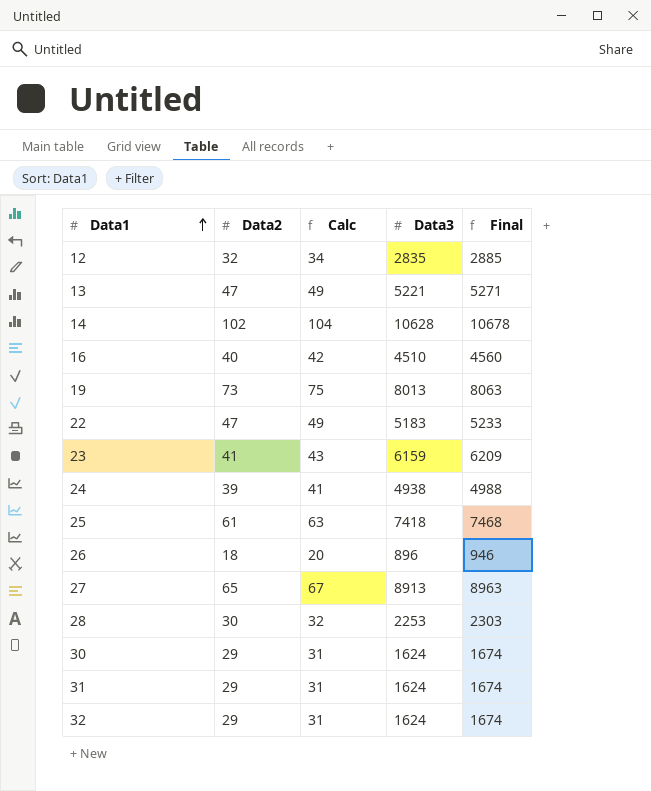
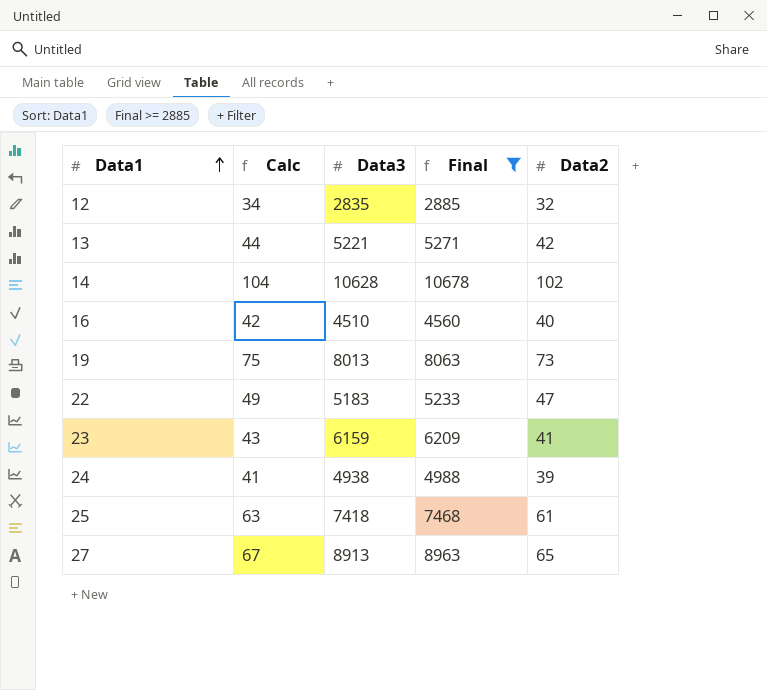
filter: none -> Final >= 2885
column Data2 | position: 2 -> 5
13 | Calc: 49 -> 44
13 | Data2: 47 -> 42

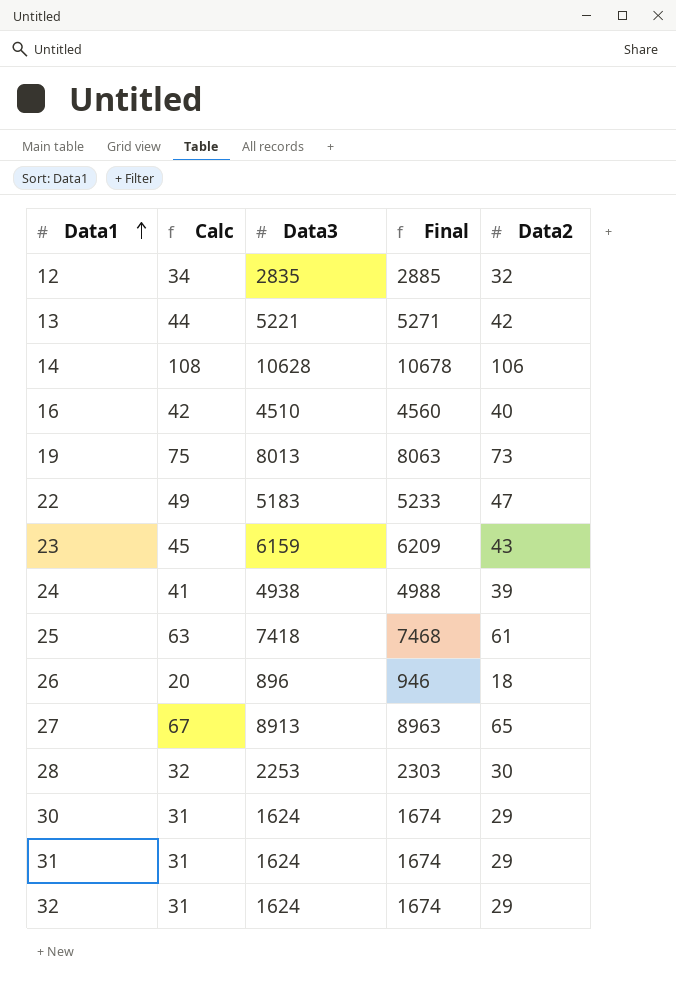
filter: Final >= 2885 -> none
14 | Calc: 104 -> 108
14 | Data2: 102 -> 106
23 | Calc: 43 -> 45
23 | Data2: 41 -> 43

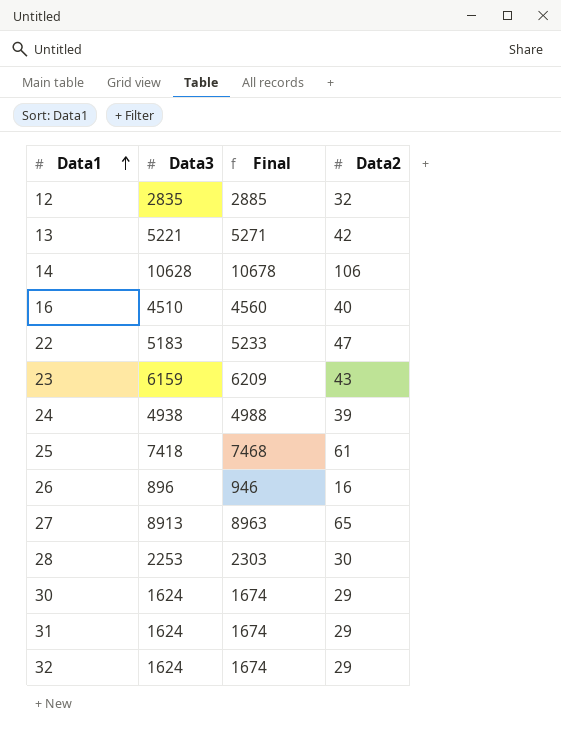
column Calc | formula: [Data2] + 2 -> none
row 19: 75 | 8013 | 8063 | 73 -> none
26 | Data2: 18 -> 16

